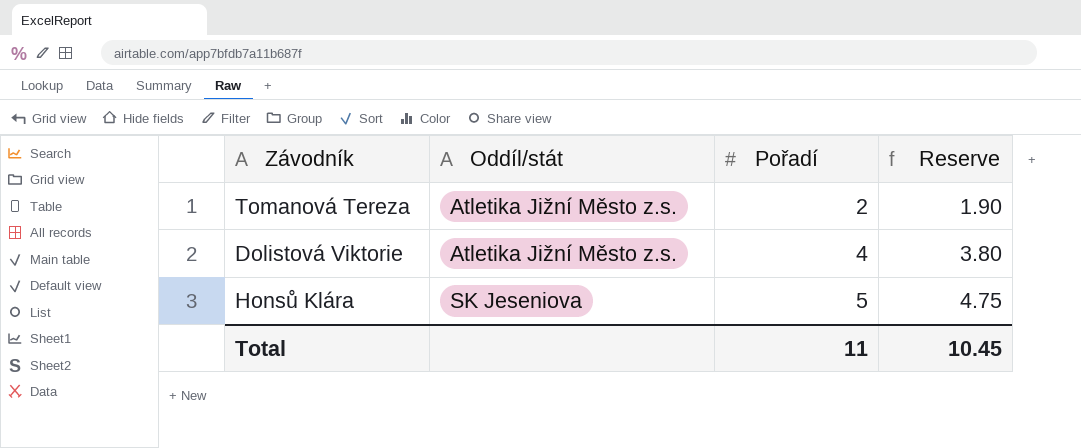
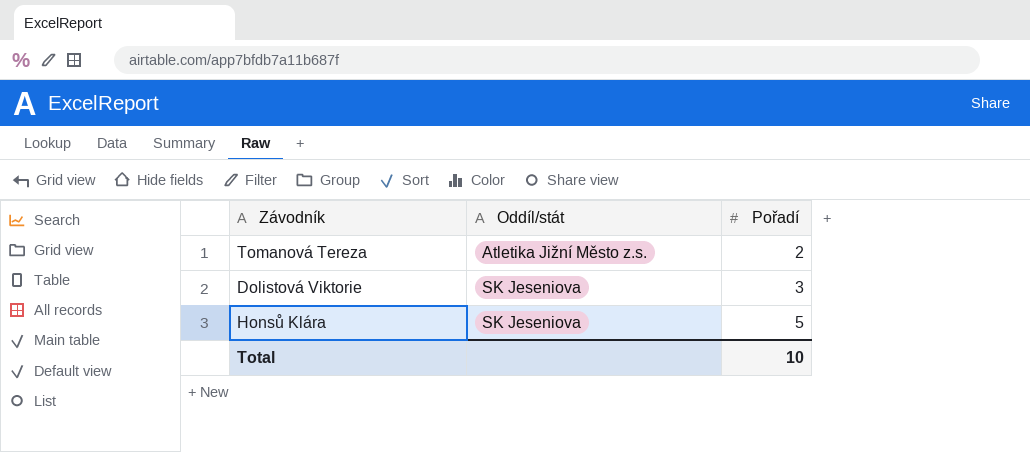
column Reserve | formula: [Pořadí] * 0.95 -> none
Dolistová Viktorie | Oddíl/stát: Atletika Jižní Město z.s. -> SK Jeseniova
Dolistová Viktorie | Pořadí: 4 -> 3
Total | Pořadí: 11 -> 10

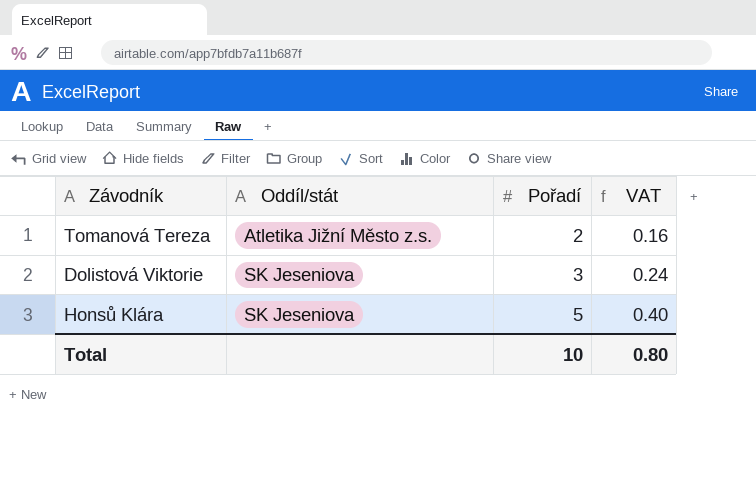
column VAT | formula: none -> [Pořadí] * 0.08

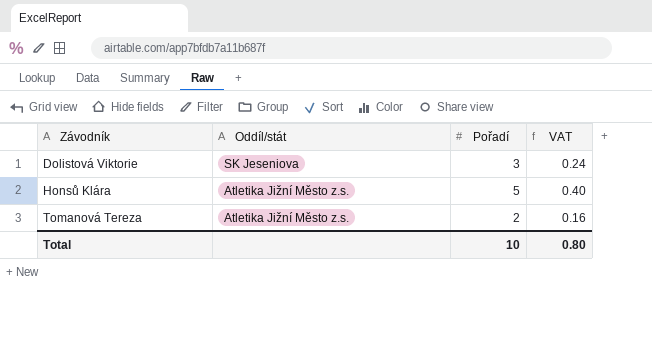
row order: Oddíl/stát ascending -> Závodník ascending
Honsů Klára | Oddíl/stát: SK Jeseniova -> Atletika Jižní Město z.s.

